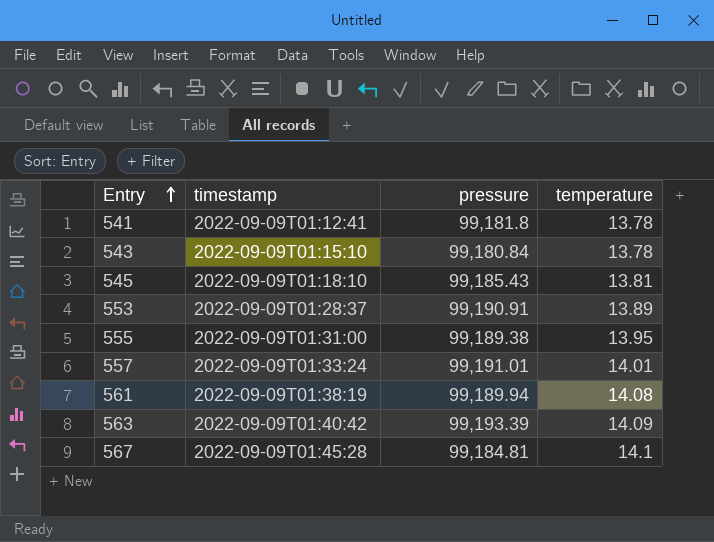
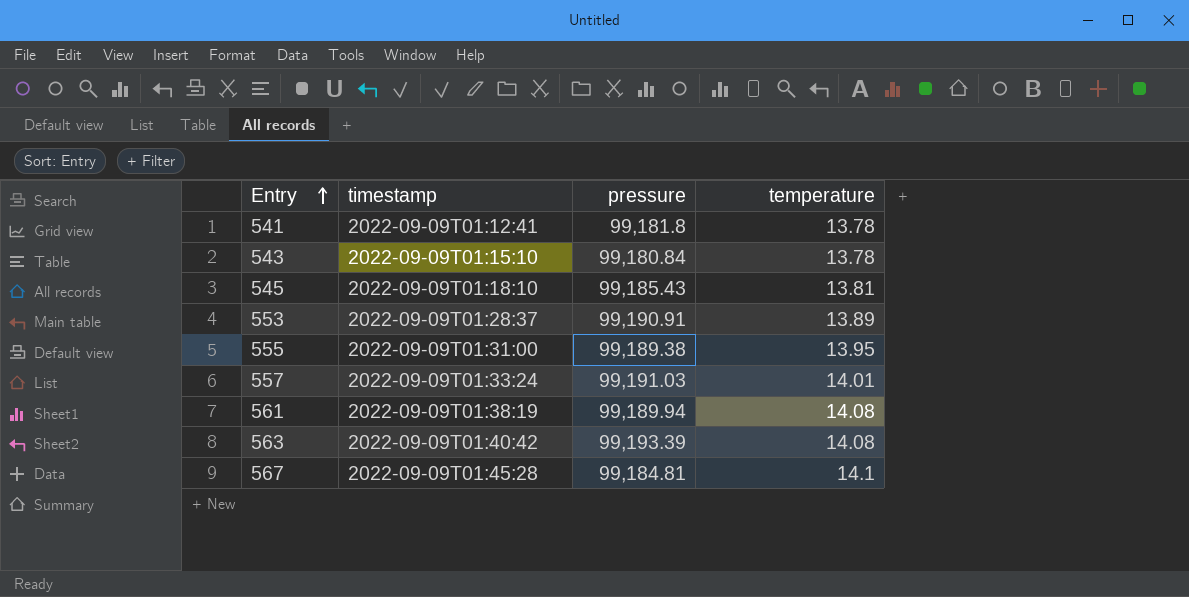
557 | pressure: 99,191.01 -> 99,191.03
563 | temperature: 14.09 -> 14.08

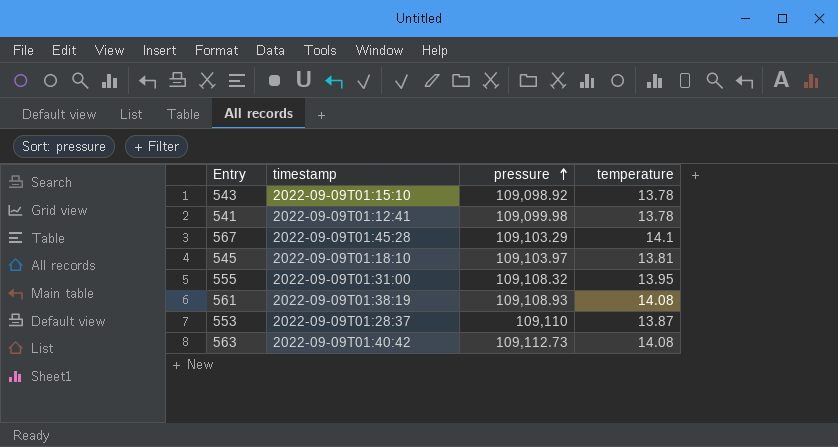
row order: Entry ascending -> pressure ascending
row 557: 2022-09-09T01:33:24 | 99,191.03 | 14.01 -> none
543 | pressure: 99,180.84 -> 109,098.92
541 | pressure: 99,181.8 -> 109,099.98
567 | pressure: 99,184.81 -> 109,103.29
545 | pressure: 99,185.43 -> 109,103.97
555 | pressure: 99,189.38 -> 109,108.32
561 | pressure: 99,189.94 -> 109,108.93
553 | pressure: 99,190.91 -> 109,110
553 | temperature: 13.89 -> 13.87
563 | pressure: 99,193.39 -> 109,112.73

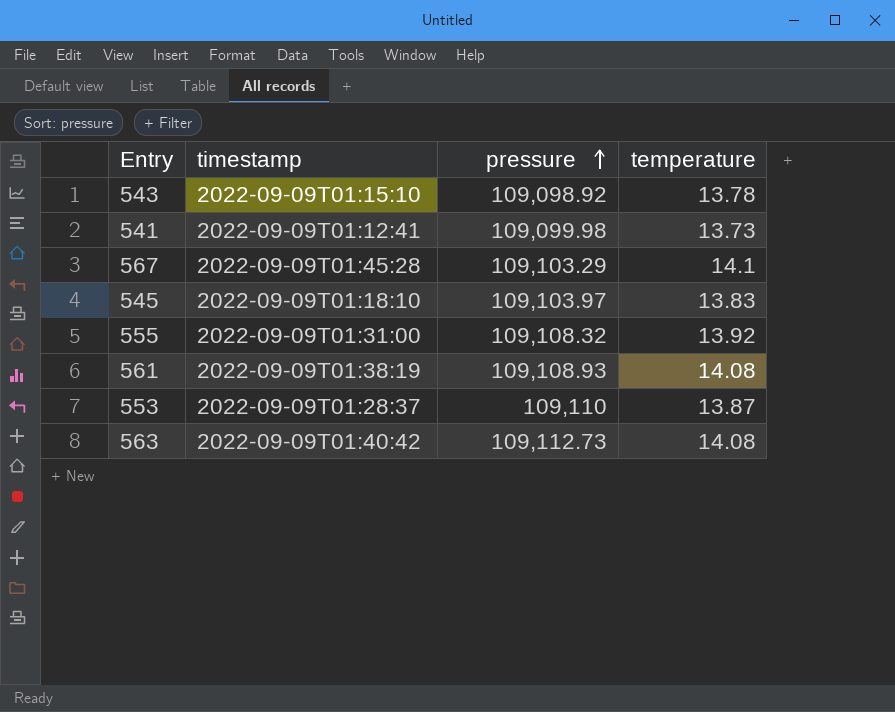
541 | temperature: 13.78 -> 13.73
545 | temperature: 13.81 -> 13.83
555 | temperature: 13.95 -> 13.92

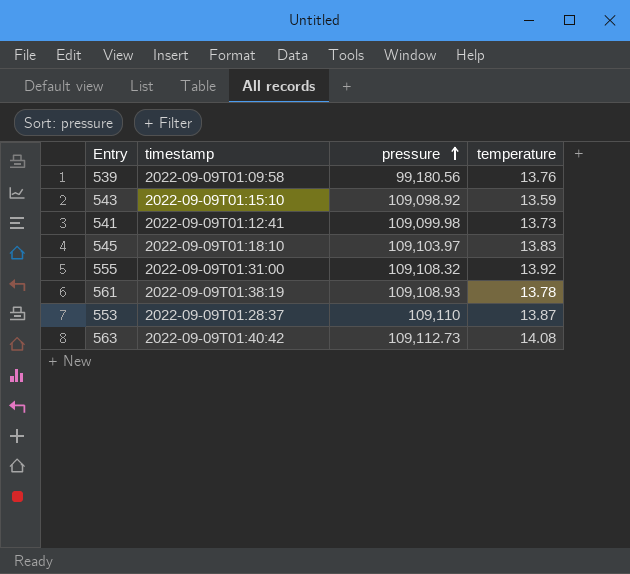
row 567: 2022-09-09T01:45:28 | 109,103.29 | 14.1 -> none
row 539: none -> 2022-09-09T01:09:58 | 99,180.56 | 13.76
543 | temperature: 13.78 -> 13.59
561 | temperature: 14.08 -> 13.78

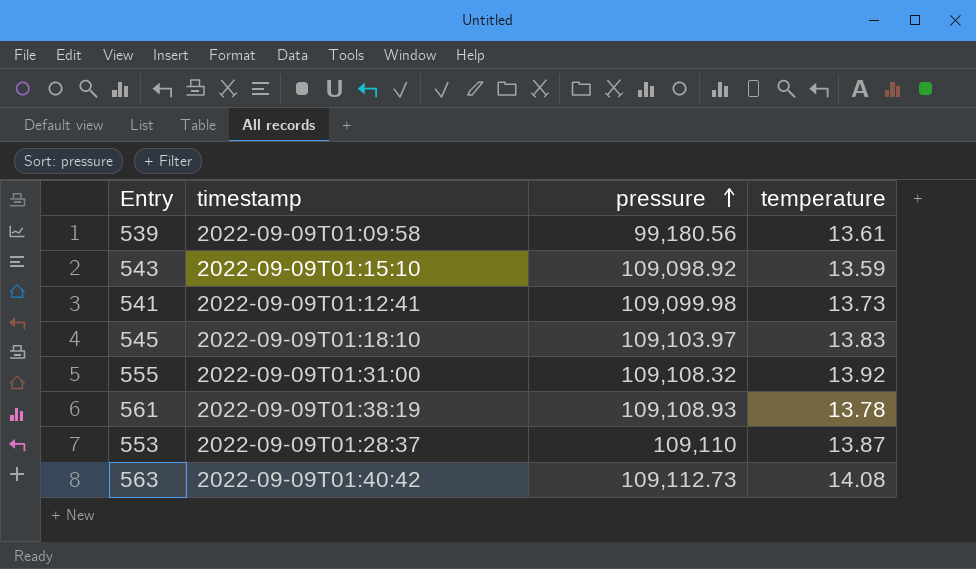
539 | temperature: 13.76 -> 13.61

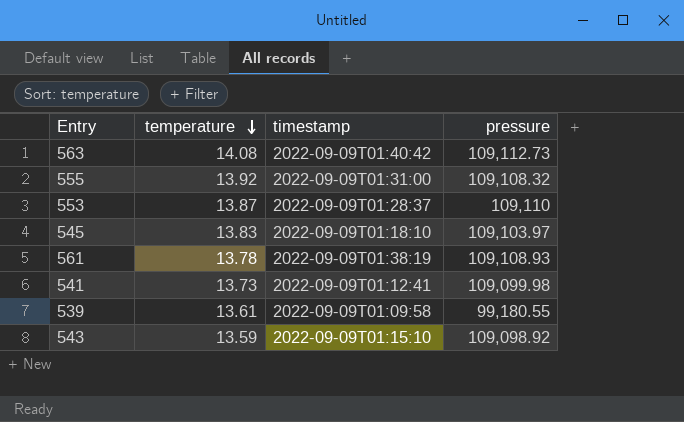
row order: pressure ascending -> temperature descending
column temperature | position: 4 -> 2
539 | pressure: 99,180.56 -> 99,180.55

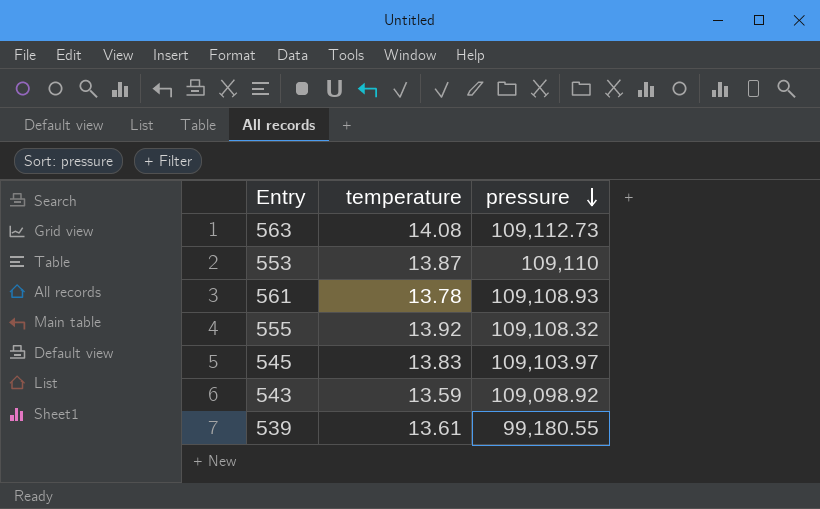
row order: temperature descending -> pressure descending
column timestamp | position: 3 -> none
row 541: 13.73 | 2022-09-09T01:12:41 | 109,099.98 -> none

